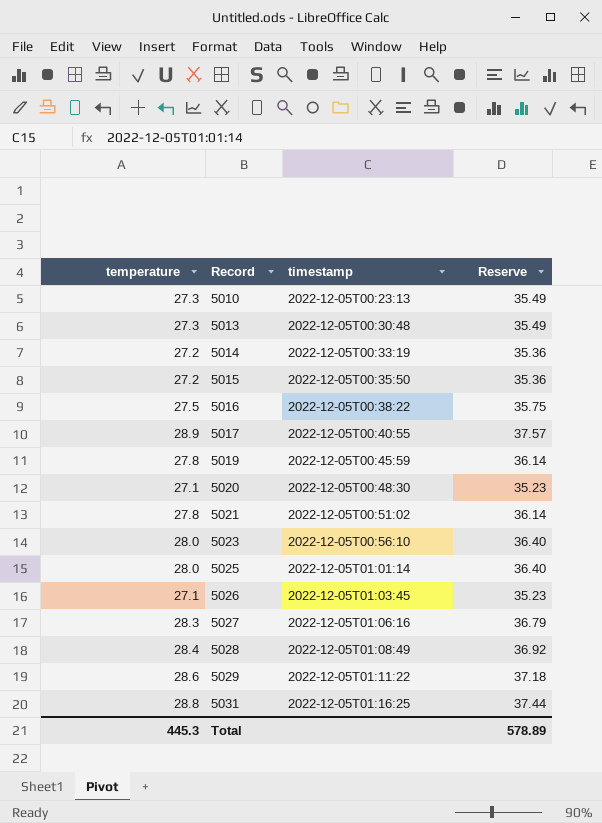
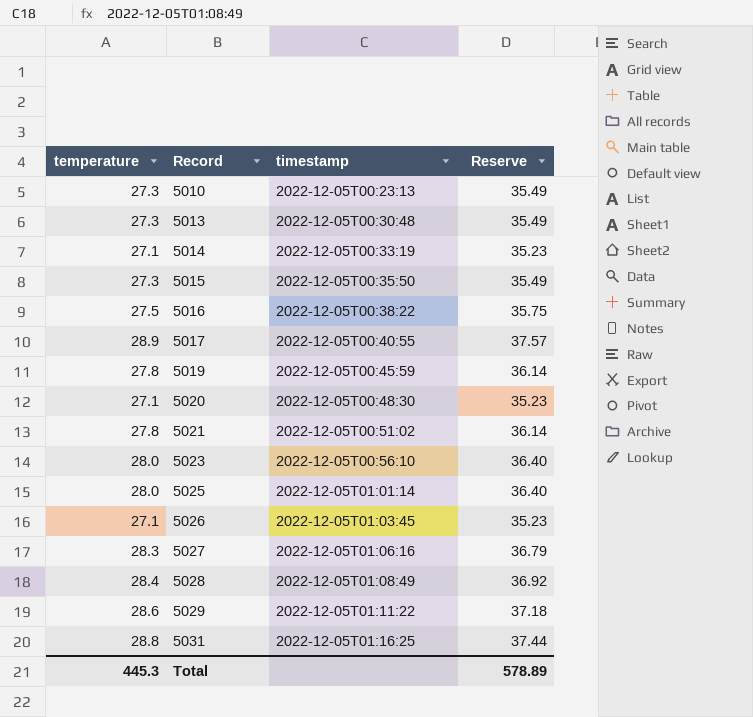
5014 | temperature: 27.2 -> 27.1
5014 | Reserve: 35.36 -> 35.23
5015 | temperature: 27.2 -> 27.3
5015 | Reserve: 35.36 -> 35.49

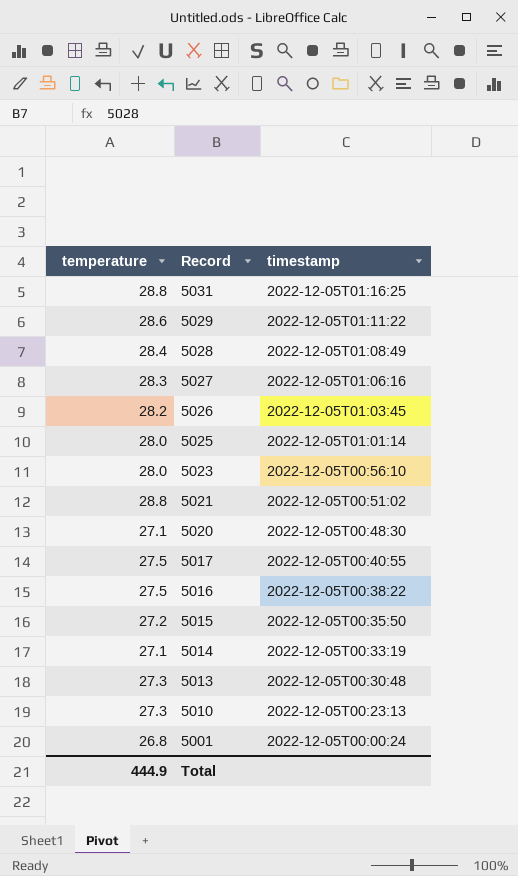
row order: Record ascending -> Record descending
column Reserve | formula: [temperature] * 1.3 -> none
row 5019: 27.8 | 2022-12-05T00:45:59 | 36.14 -> none
5026 | temperature: 27.1 -> 28.2
5021 | temperature: 27.8 -> 28.8
5017 | temperature: 28.9 -> 27.5
5015 | temperature: 27.3 -> 27.2
row 5001: none -> 26.8 | 2022-12-05T00:00:24
Total | temperature: 445.3 -> 444.9

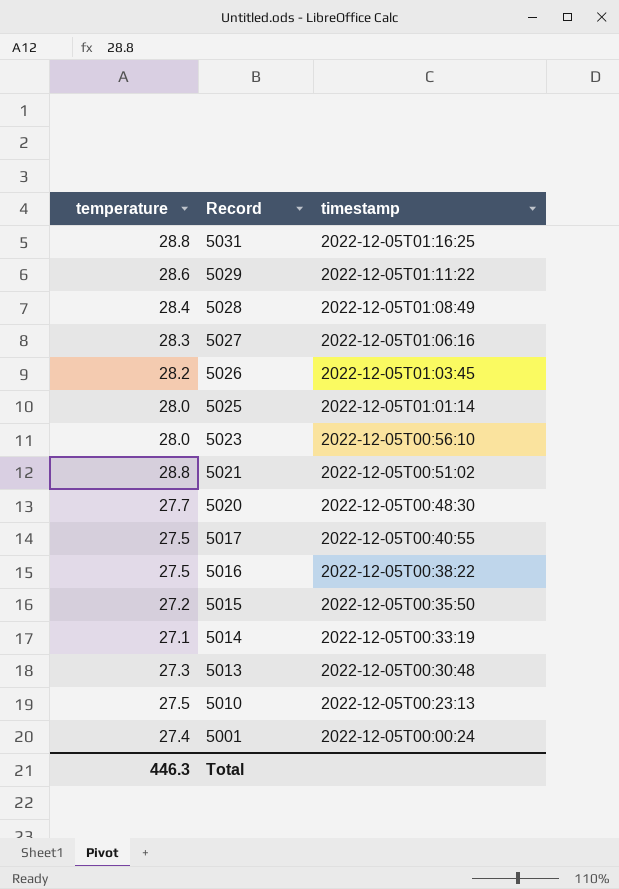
5020 | temperature: 27.1 -> 27.7
5010 | temperature: 27.3 -> 27.5
5001 | temperature: 26.8 -> 27.4
Total | temperature: 444.9 -> 446.3

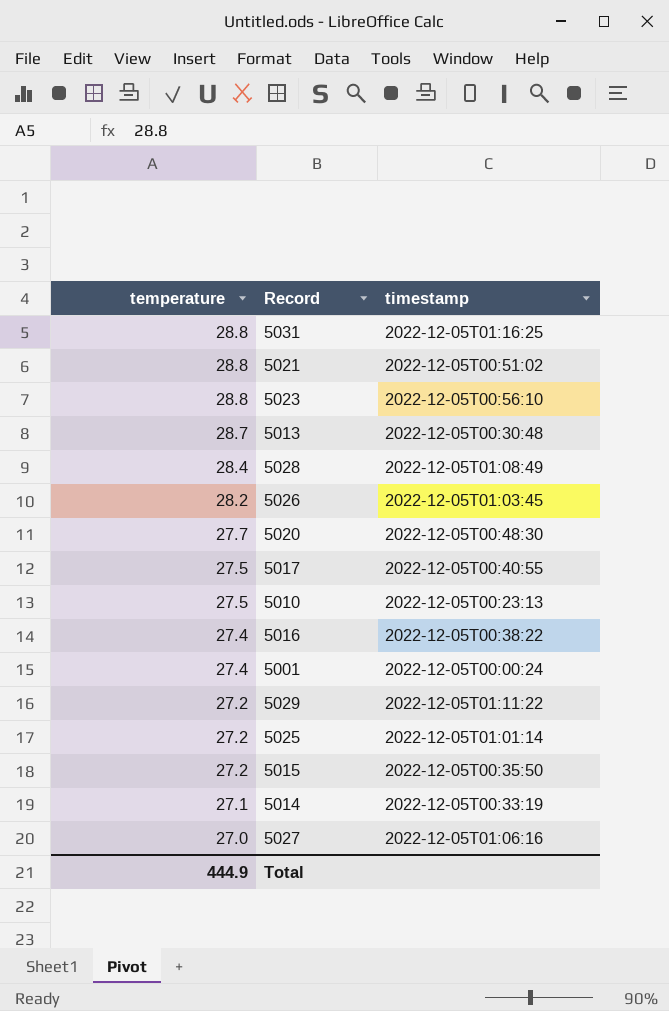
row order: Record descending -> temperature descending
5023 | temperature: 28.0 -> 28.8
5013 | temperature: 27.3 -> 28.7
5016 | temperature: 27.5 -> 27.4
5029 | temperature: 28.6 -> 27.2
5025 | temperature: 28.0 -> 27.2
5027 | temperature: 28.3 -> 27.0
Total | temperature: 446.3 -> 444.9

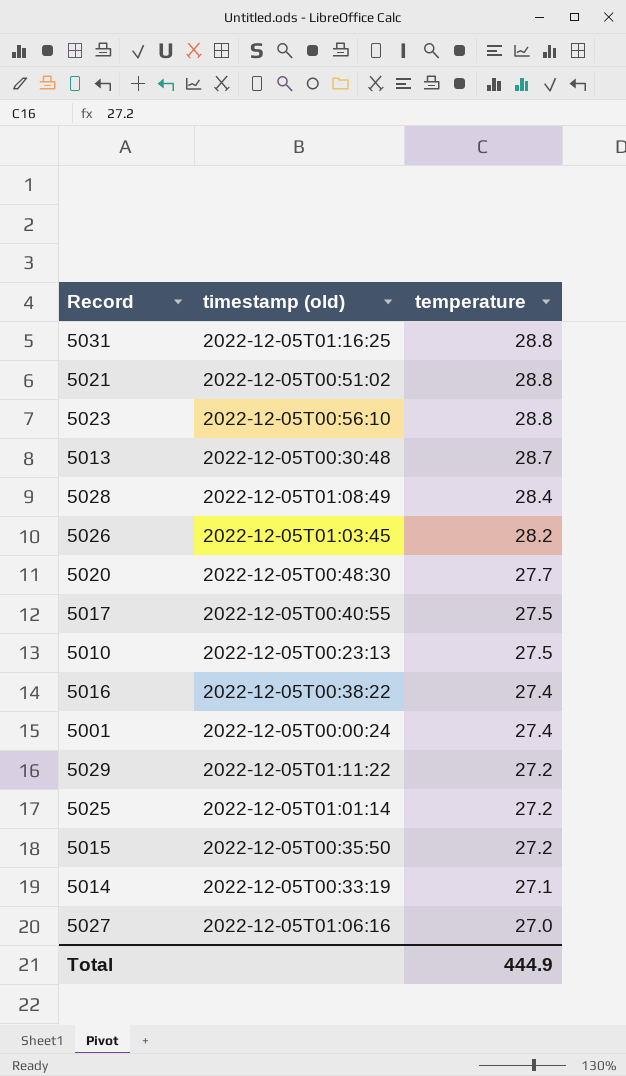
column name: timestamp -> timestamp (old)
column temperature | position: 1 -> 3

